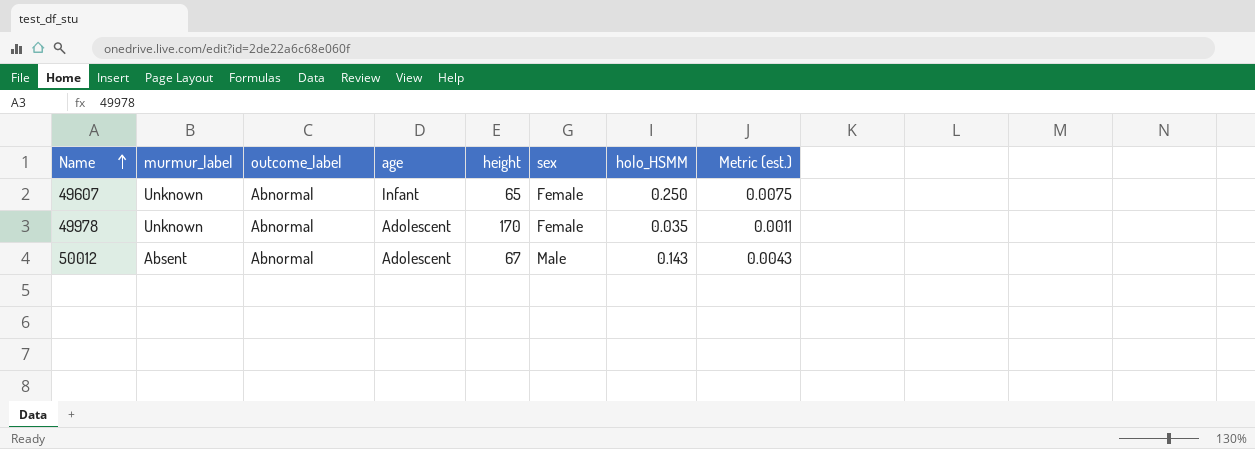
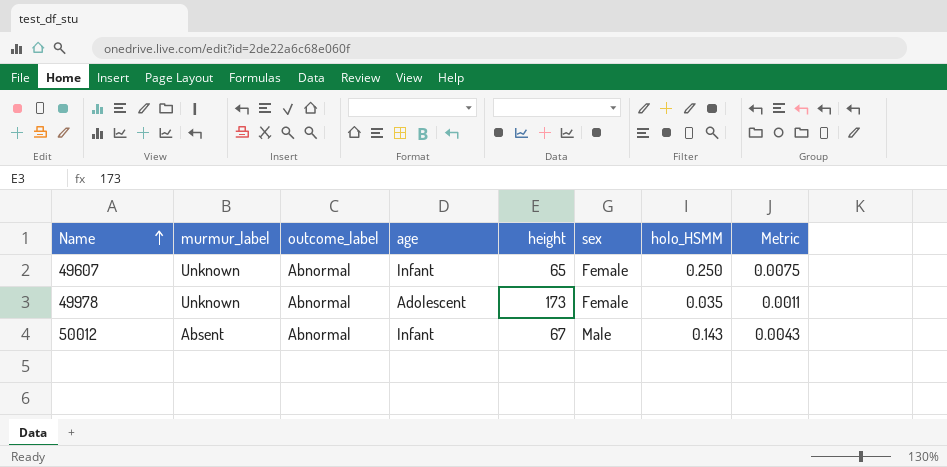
column name: Metric (est.) -> Metric
49978 | height: 170 -> 173
50012 | age: Adolescent -> Infant

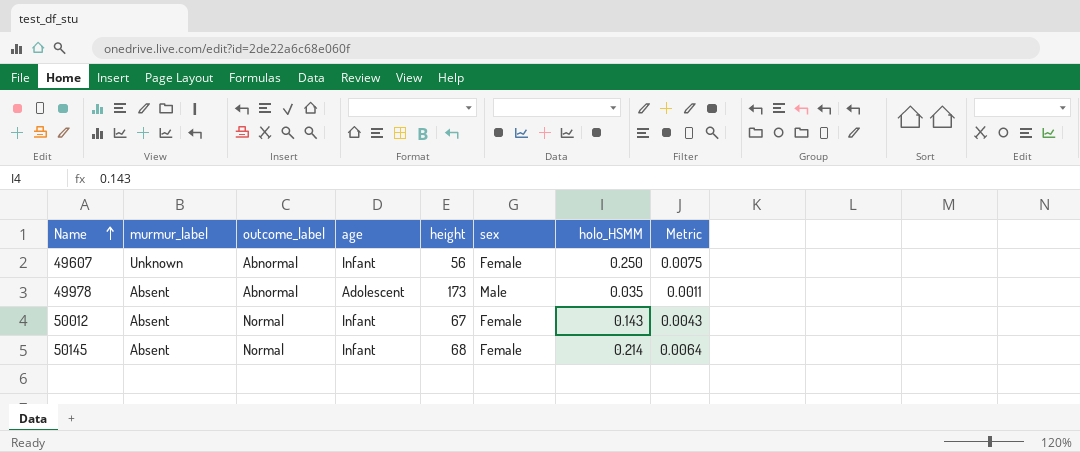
49607 | height: 65 -> 56
49978 | murmur_label: Unknown -> Absent
49978 | sex: Female -> Male
50012 | outcome_label: Abnormal -> Normal
50012 | sex: Male -> Female
row 50145: none -> Absent | Normal | Infant | 68 | Female | 0.214 | 0.0064

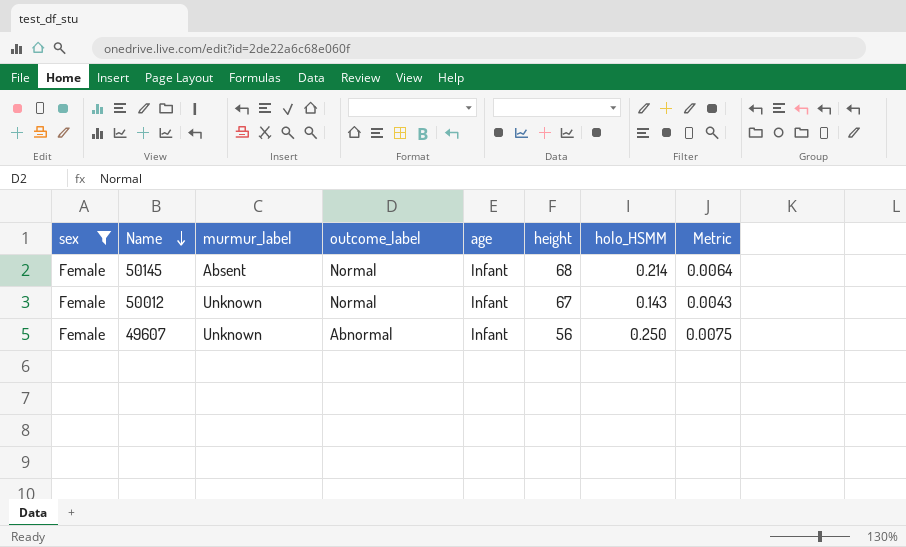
filter: none -> sex = Female
row order: Name ascending -> Name descending
column sex | position: 6 -> 1
50012 | murmur_label: Absent -> Unknown

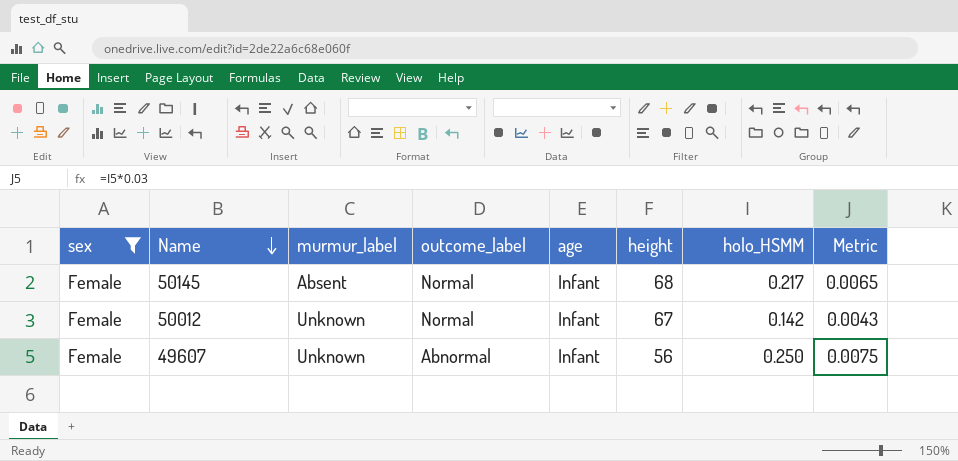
50145 | holo_HSMM: 0.214 -> 0.217
50145 | Metric: 0.0064 -> 0.0065
50012 | holo_HSMM: 0.143 -> 0.142

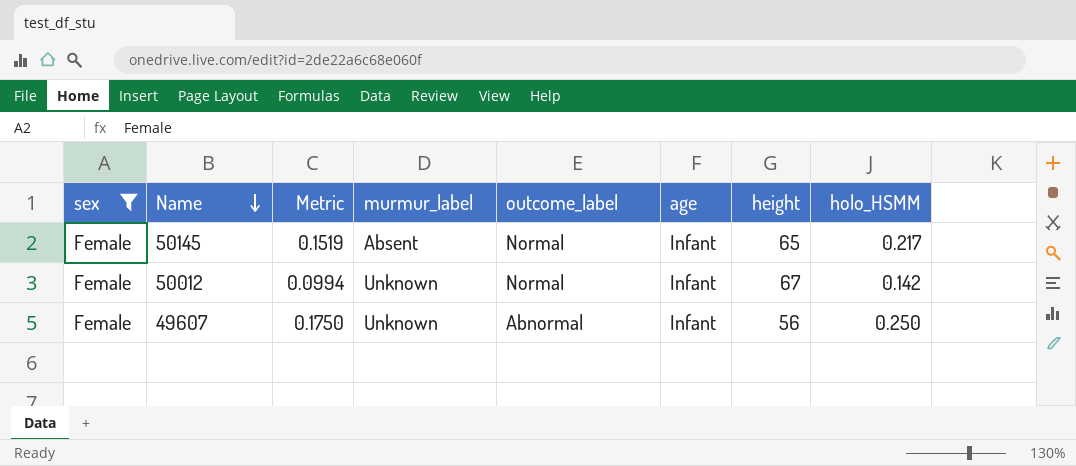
column Metric | formula: [holo_HSMM] * 0.03 -> [holo_HSMM] * 0.7
column Metric | position: 8 -> 3
50145 | height: 68 -> 65

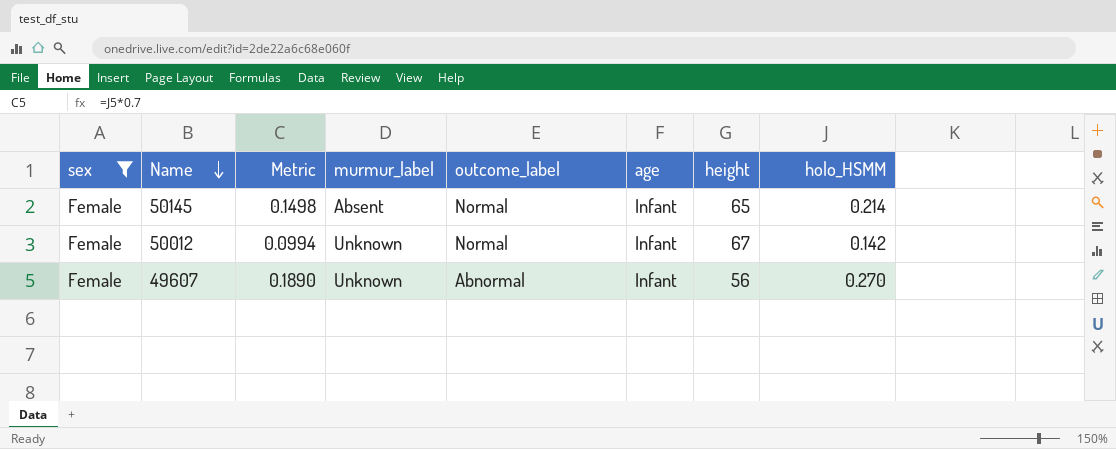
50145 | Metric: 0.1519 -> 0.1498
50145 | holo_HSMM: 0.217 -> 0.214
49607 | Metric: 0.1750 -> 0.1890
49607 | holo_HSMM: 0.250 -> 0.270

